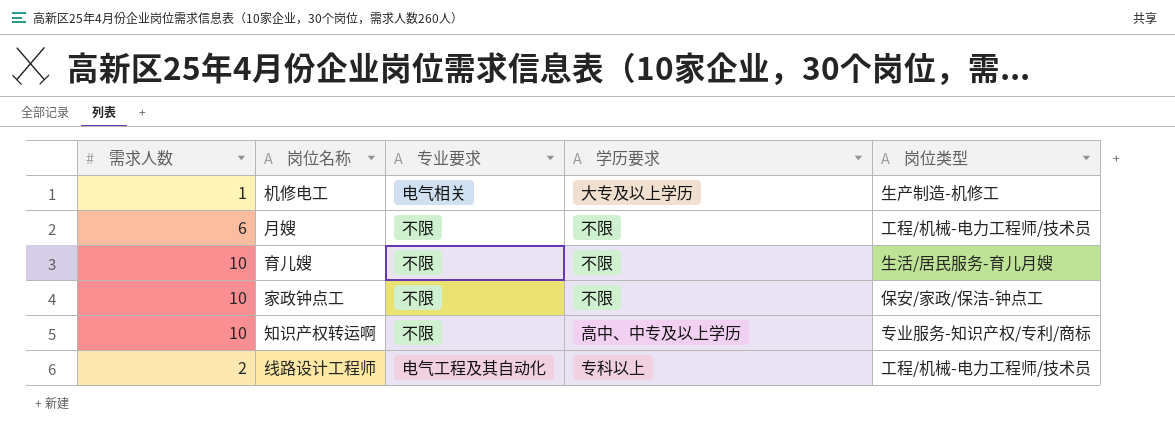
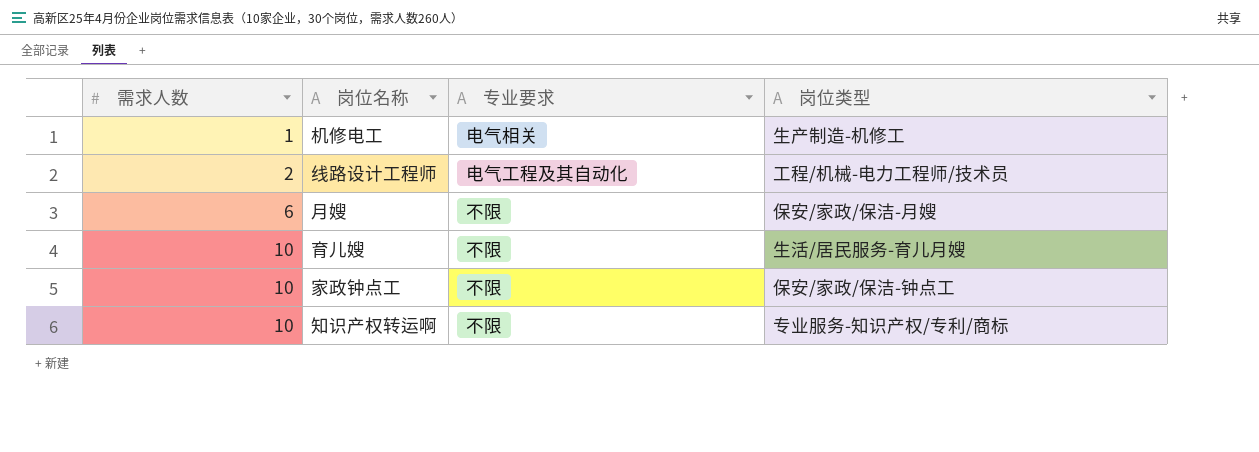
row order: none -> 需求人数 ascending
column 学历要求 | position: 4 -> none
月嫂 | 岗位类型: 工程/机械-电力工程师/技术员 -> 保安/家政/保洁-月嫂

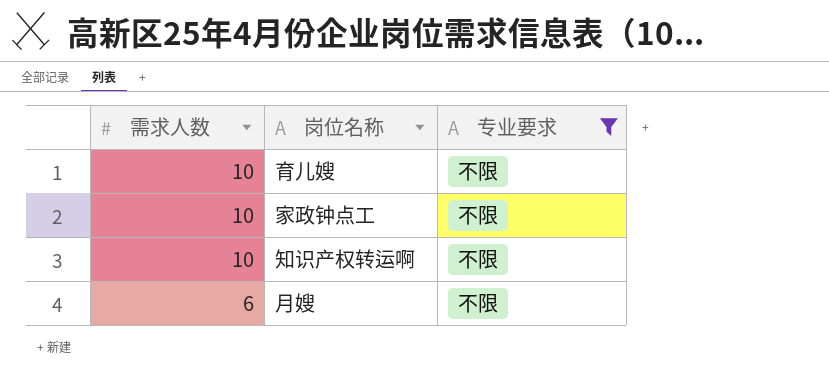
filter: none -> 专业要求 = 不限
row order: 需求人数 ascending -> 需求人数 descending
column 岗位类型 | position: 4 -> none

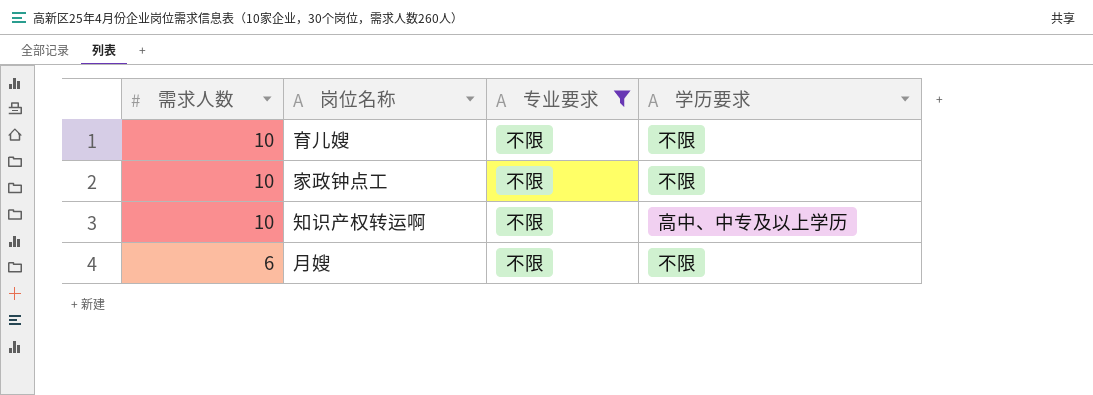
column 学历要求 | position: none -> 4

